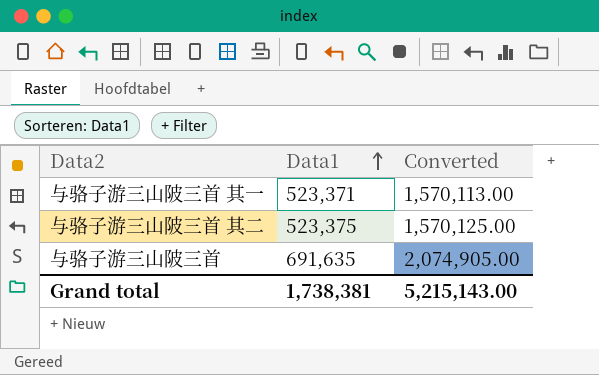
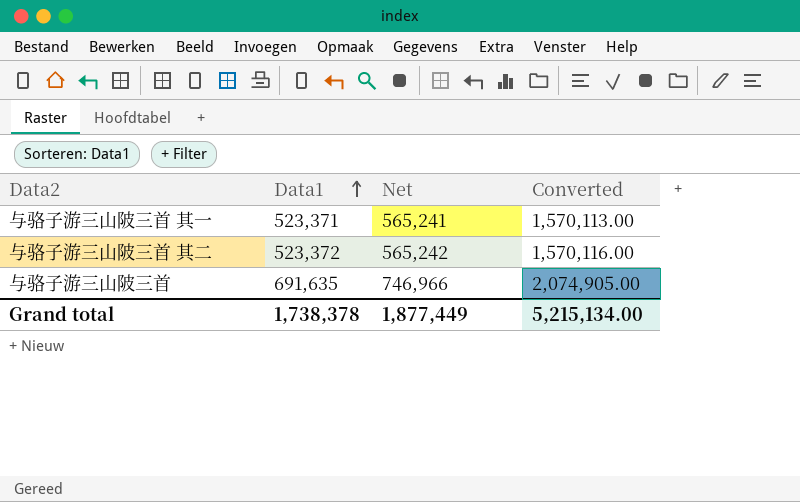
column Net | formula: none -> [Data1] * 1.08
与骆子游三山陂三首 其二 | Data1: 523,375 -> 523,372
与骆子游三山陂三首 其二 | Converted: 1,570,125.00 -> 1,570,116.00
Grand total | Data1: 1,738,381 -> 1,738,378
Grand total | Converted: 5,215,143.00 -> 5,215,134.00

